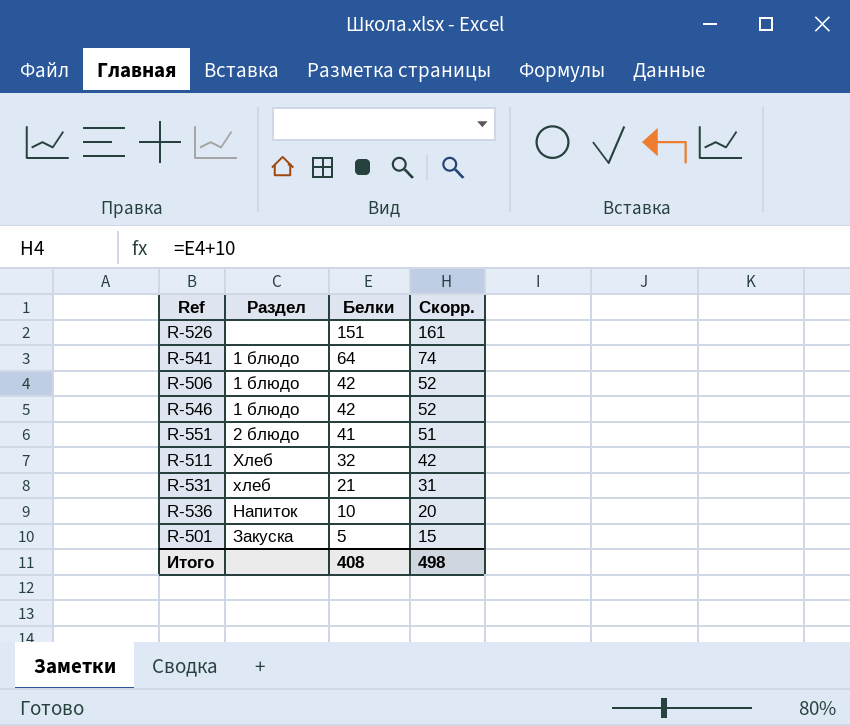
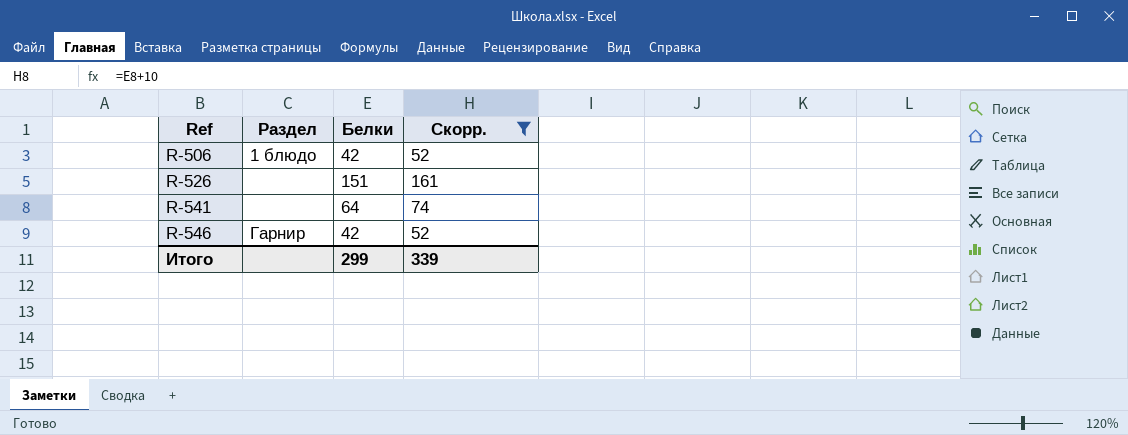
filter: none -> Скорр. >= 52
row order: Белки descending -> Ref ascending
R-541 | Раздел: 1 блюдо -> none
R-546 | Раздел: 1 блюдо -> Гарнир
Итого | Белки: 408 -> 299
Итого | Скорр.: 498 -> 339

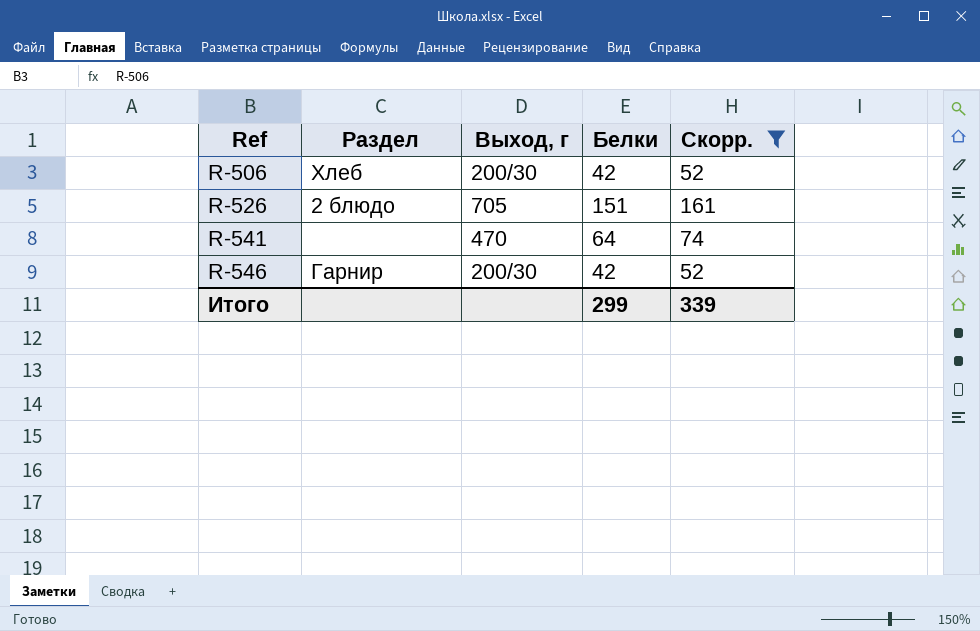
column Выход, г | position: none -> 3
R-506 | Раздел: 1 блюдо -> Хлеб
R-526 | Раздел: none -> 2 блюдо

